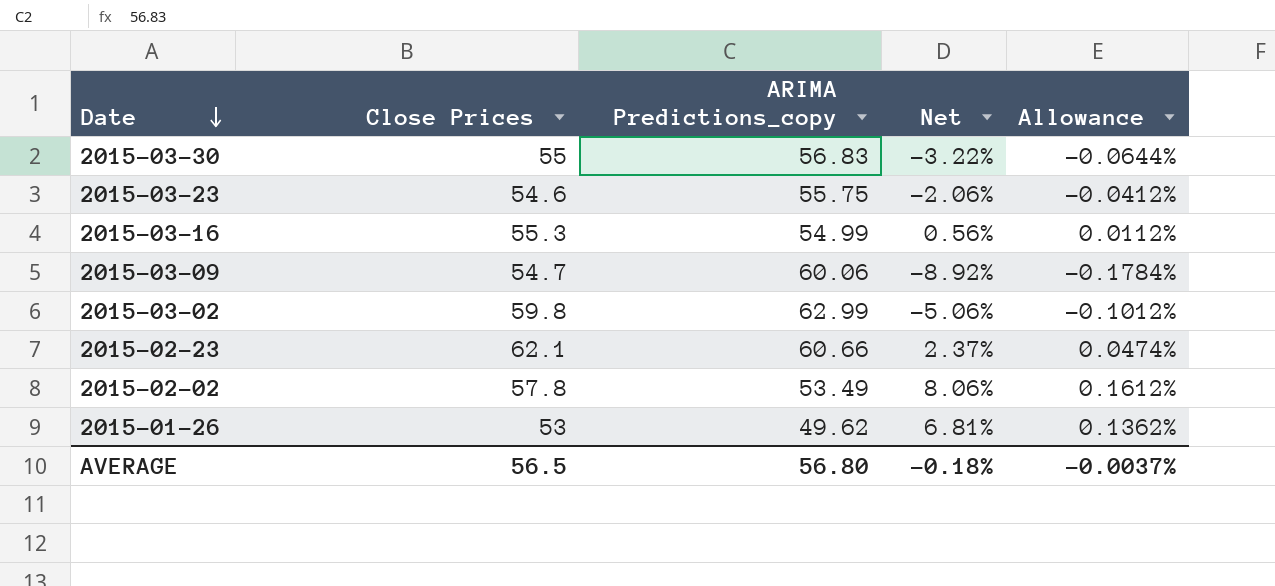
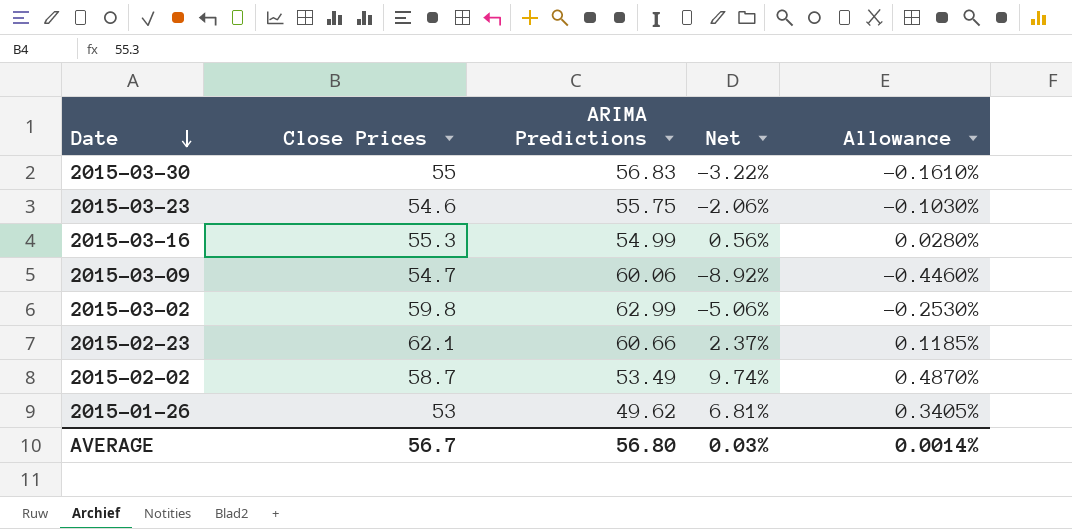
column name: ARIMA Predictions_copy -> ARIMA Predictions
column Allowance | formula: [Net] * 0.02 -> [Net] * 0.05
2015-02-02 | Close Prices: 57.8 -> 58.7
2015-02-02 | Net: 8.06% -> 9.74%
AVERAGE | Close Prices: 56.5 -> 56.7
AVERAGE | Net: -0.18% -> 0.03%
AVERAGE | Allowance: -0.0037% -> 0.0014%

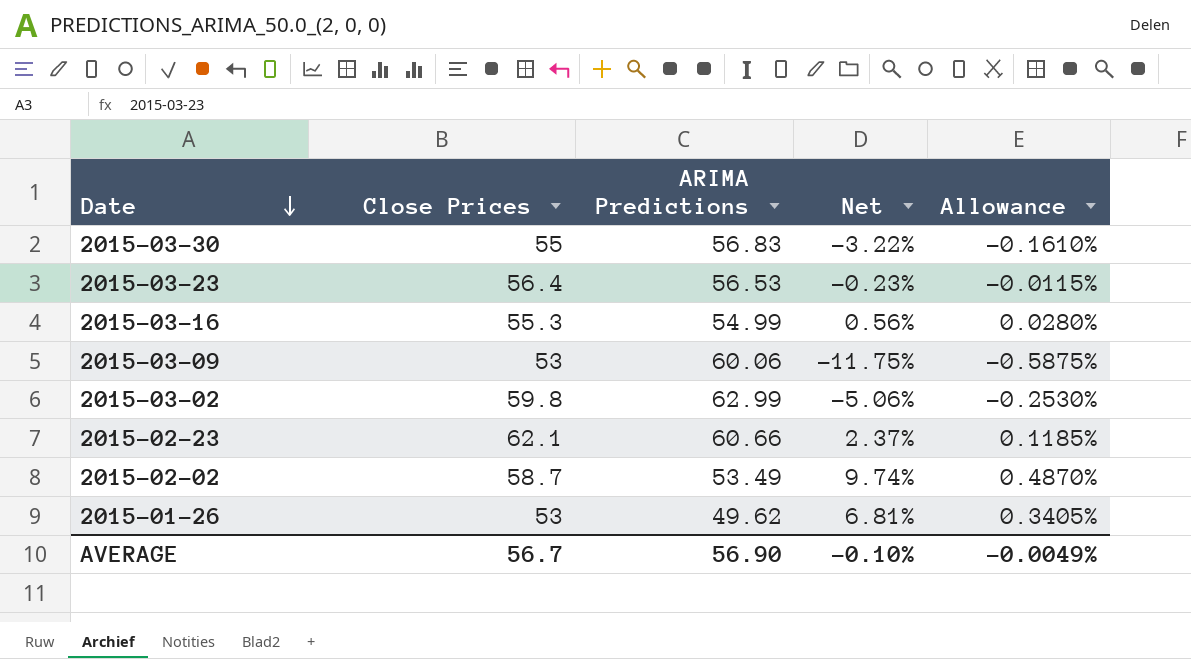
2015-03-23 | Close Prices: 54.6 -> 56.4
2015-03-23 | ARIMA Predictions: 55.75 -> 56.53
2015-03-23 | Net: -2.06% -> -0.23%
2015-03-23 | Allowance: -0.1030% -> -0.0115%
2015-03-09 | Close Prices: 54.7 -> 53
2015-03-09 | Net: -8.92% -> -11.75%
2015-03-09 | Allowance: -0.4460% -> -0.5875%
AVERAGE | ARIMA Predictions: 56.80 -> 56.90
AVERAGE | Net: 0.03% -> -0.10%
AVERAGE | Allowance: 0.0014% -> -0.0049%

